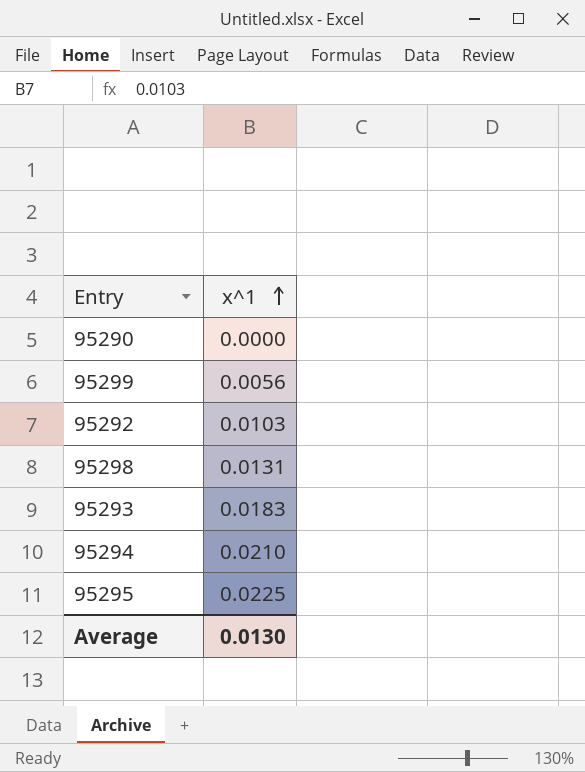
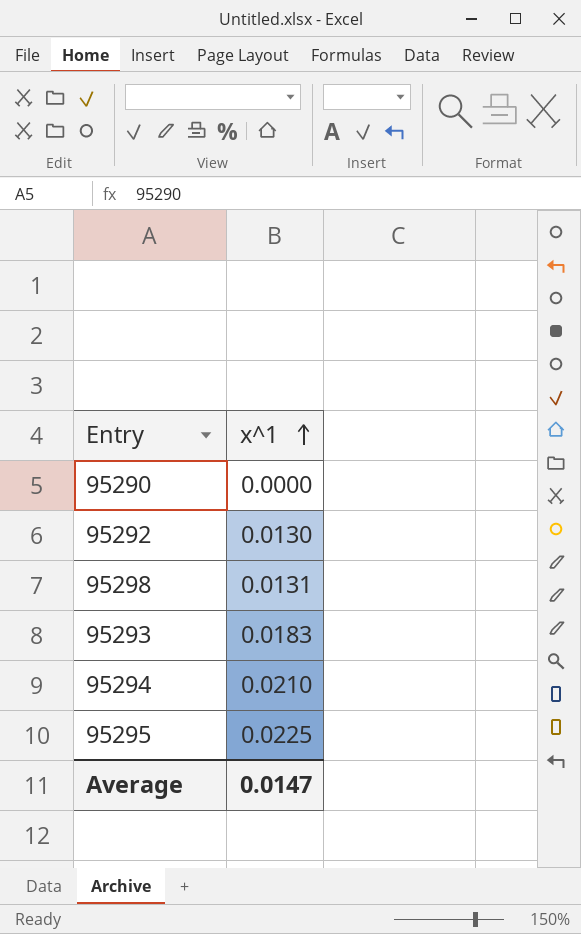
row 95299: 0.0056 -> none
95292 | x^1: 0.0103 -> 0.0130
Average | x^1: 0.0130 -> 0.0147

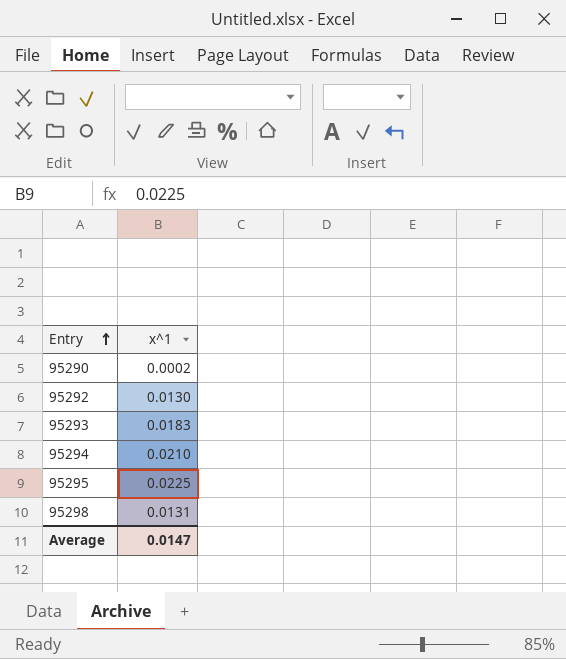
row order: x^1 ascending -> Entry ascending
95290 | x^1: 0.0000 -> 0.0002

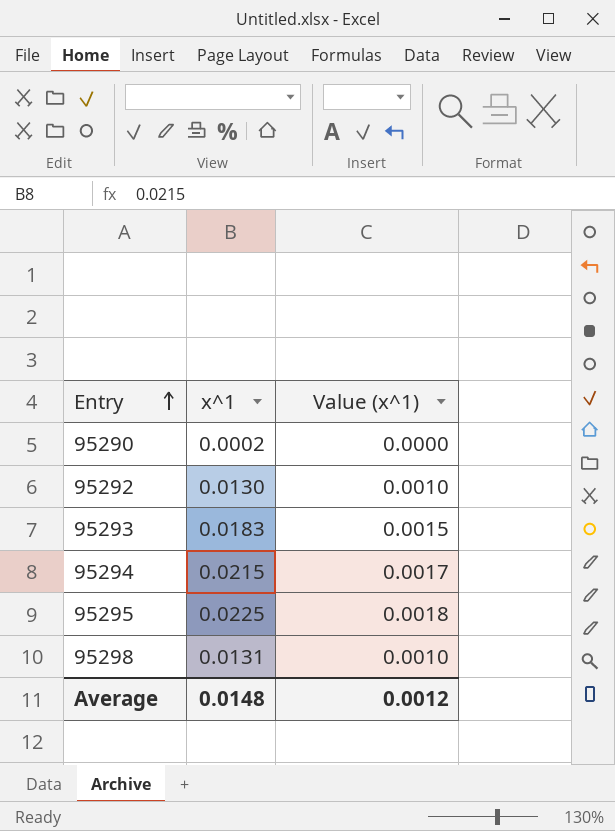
column Value (x^1) | formula: none -> [x^1] * 0.08
95294 | x^1: 0.0210 -> 0.0215
Average | x^1: 0.0147 -> 0.0148

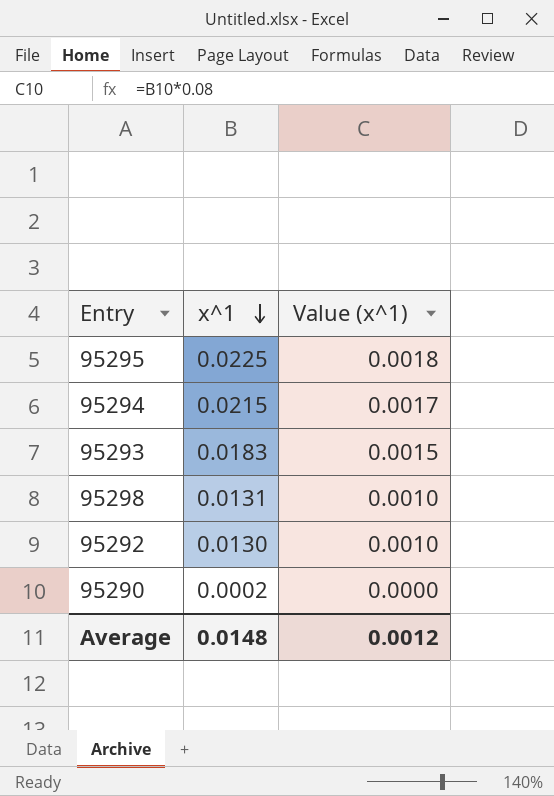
row order: Entry ascending -> x^1 descending

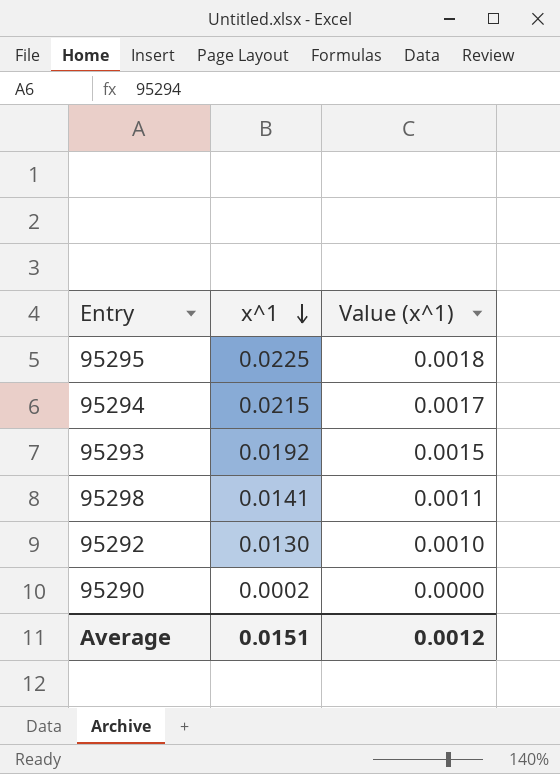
95293 | x^1: 0.0183 -> 0.0192
95298 | x^1: 0.0131 -> 0.0141
95298 | Value (x^1): 0.0010 -> 0.0011
Average | x^1: 0.0148 -> 0.0151

